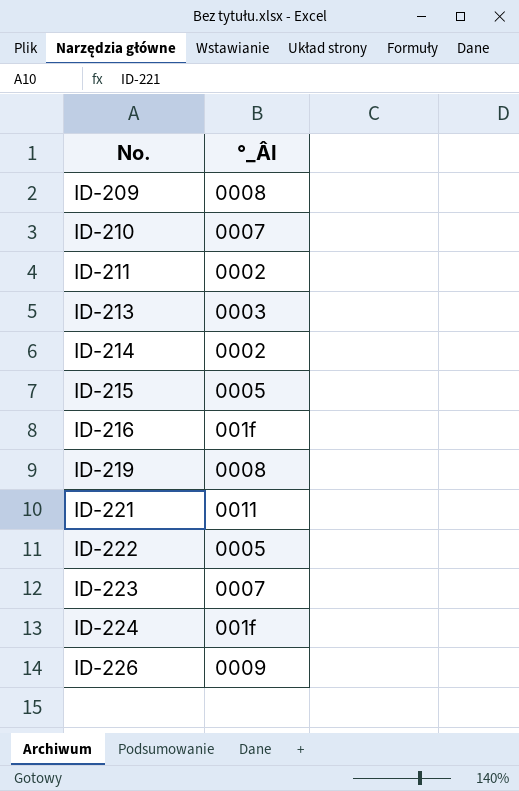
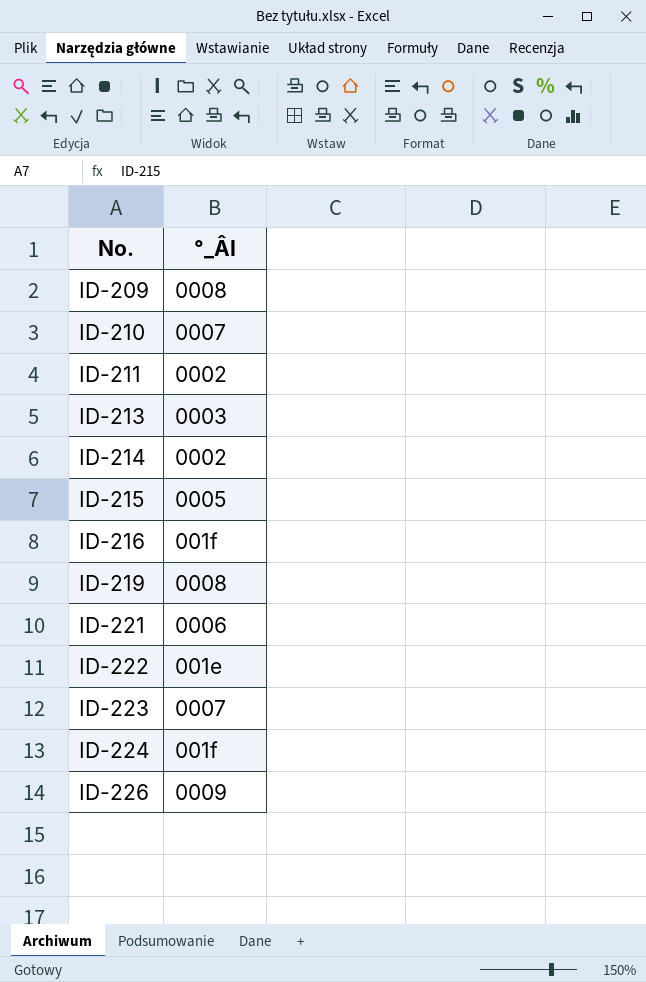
ID-221 | °_ÂI: 0011 -> 0006
ID-222 | °_ÂI: 0005 -> 001e

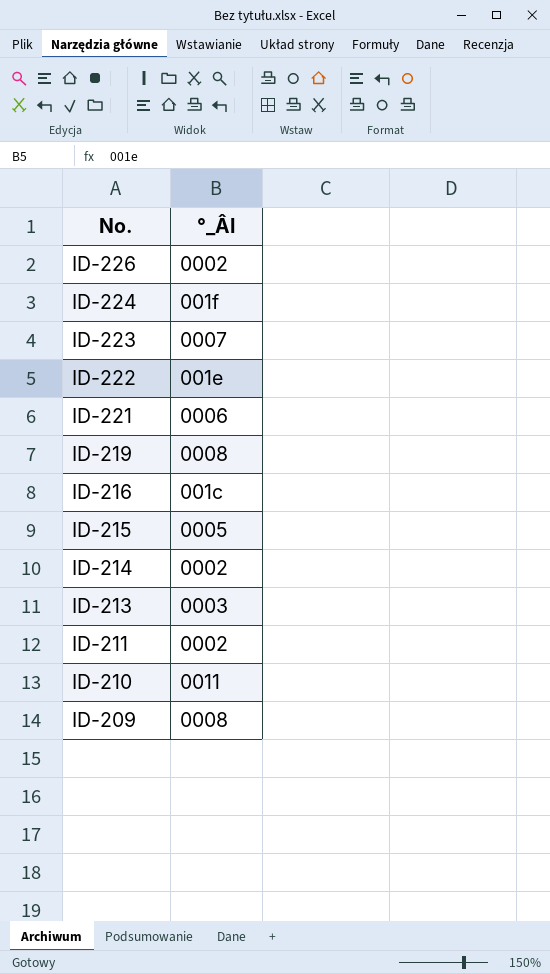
row order: No. ascending -> No. descending
ID-226 | °_ÂI: 0009 -> 0002
ID-216 | °_ÂI: 001f -> 001c
ID-210 | °_ÂI: 0007 -> 0011

